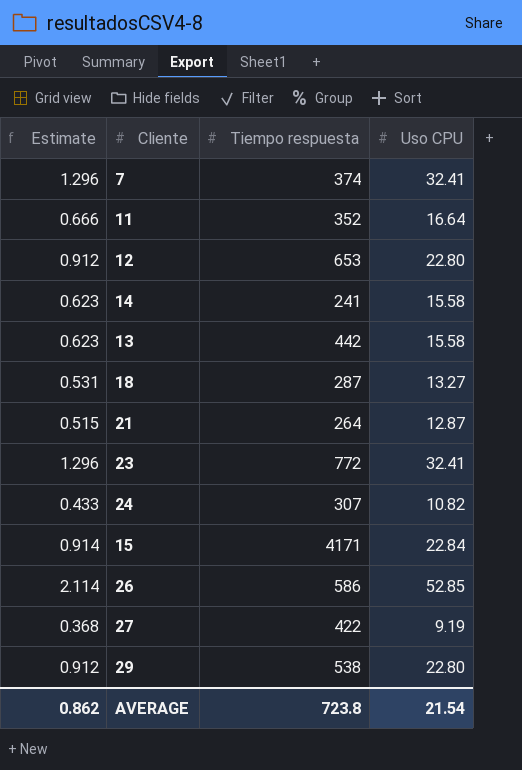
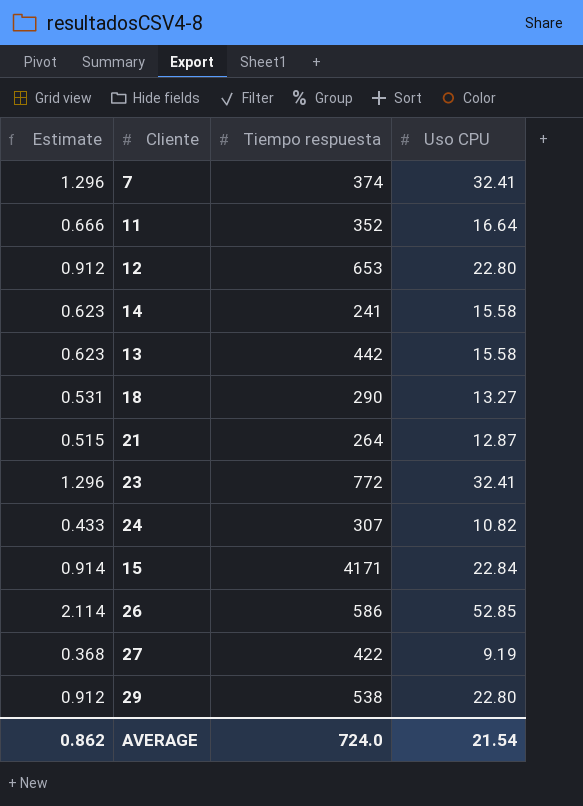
18 | Tiempo respuesta: 287 -> 290
AVERAGE | Tiempo respuesta: 723.8 -> 724.0

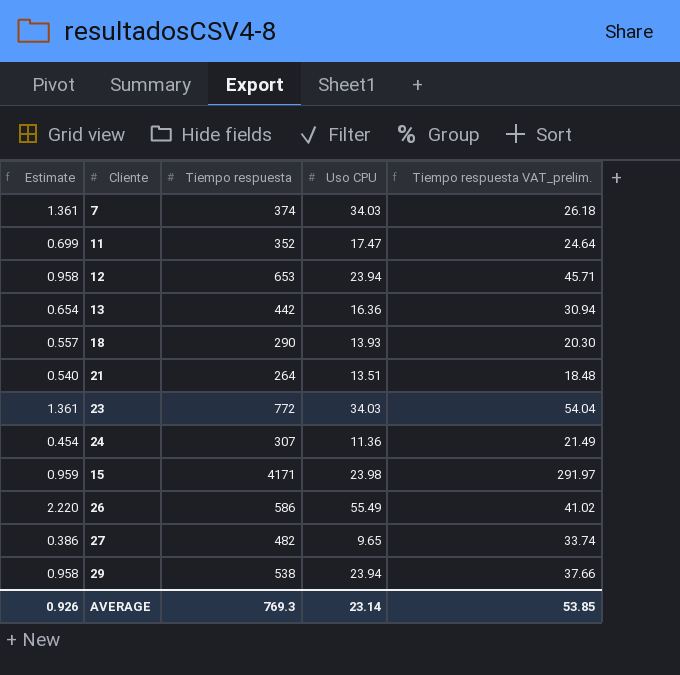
column Tiempo respuesta VAT_prelim. | formula: none -> [Tiempo respuesta] * 0.07
row 14: 0.623 | 241 | 15.58 -> none
7 | Estimate: 1.296 -> 1.361
7 | Uso CPU: 32.41 -> 34.03
11 | Estimate: 0.666 -> 0.699
11 | Uso CPU: 16.64 -> 17.47
12 | Estimate: 0.912 -> 0.958
12 | Uso CPU: 22.80 -> 23.94
13 | Estimate: 0.623 -> 0.654
13 | Uso CPU: 15.58 -> 16.36
18 | Estimate: 0.531 -> 0.557
18 | Uso CPU: 13.27 -> 13.93
21 | Estimate: 0.515 -> 0.540
21 | Uso CPU: 12.87 -> 13.51
23 | Estimate: 1.296 -> 1.361
23 | Uso CPU: 32.41 -> 34.03
24 | Estimate: 0.433 -> 0.454
24 | Uso CPU: 10.82 -> 11.36
15 | Estimate: 0.914 -> 0.959
15 | Uso CPU: 22.84 -> 23.98
26 | Estimate: 2.114 -> 2.220
26 | Uso CPU: 52.85 -> 55.49
27 | Estimate: 0.368 -> 0.386
27 | Tiempo respuesta: 422 -> 482
27 | Uso CPU: 9.19 -> 9.65
29 | Estimate: 0.912 -> 0.958
29 | Uso CPU: 22.80 -> 23.94
AVERAGE | Estimate: 0.862 -> 0.926
AVERAGE | Tiempo respuesta: 724.0 -> 769.3
AVERAGE | Uso CPU: 21.54 -> 23.14

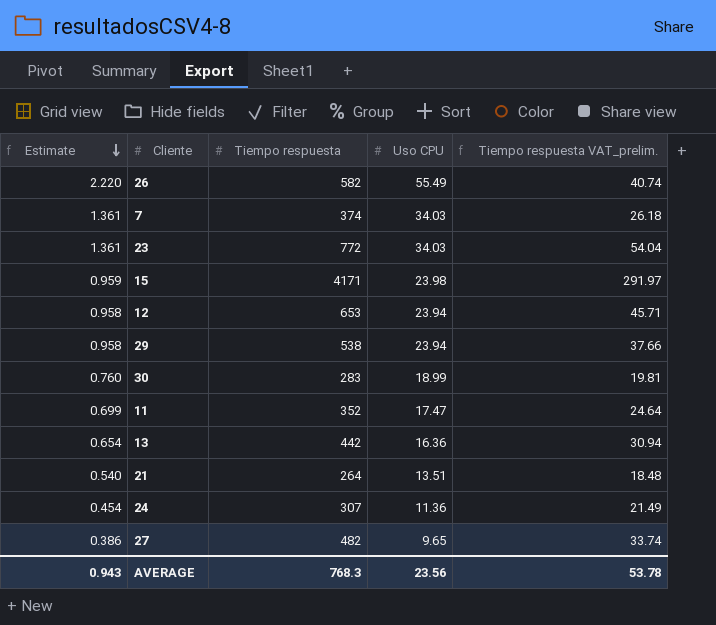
row order: none -> Estimate descending
row 18: 0.557 | 290 | 13.93 | 20.30 -> none
26 | Tiempo respuesta: 586 -> 582
26 | Tiempo respuesta VAT_prelim.: 41.02 -> 40.74
row 30: none -> 0.760 | 283 | 18.99 | 19.81
AVERAGE | Estimate: 0.926 -> 0.943
AVERAGE | Tiempo respuesta: 769.3 -> 768.3
AVERAGE | Uso CPU: 23.14 -> 23.56
AVERAGE | Tiempo respuesta VAT_prelim.: 53.85 -> 53.78

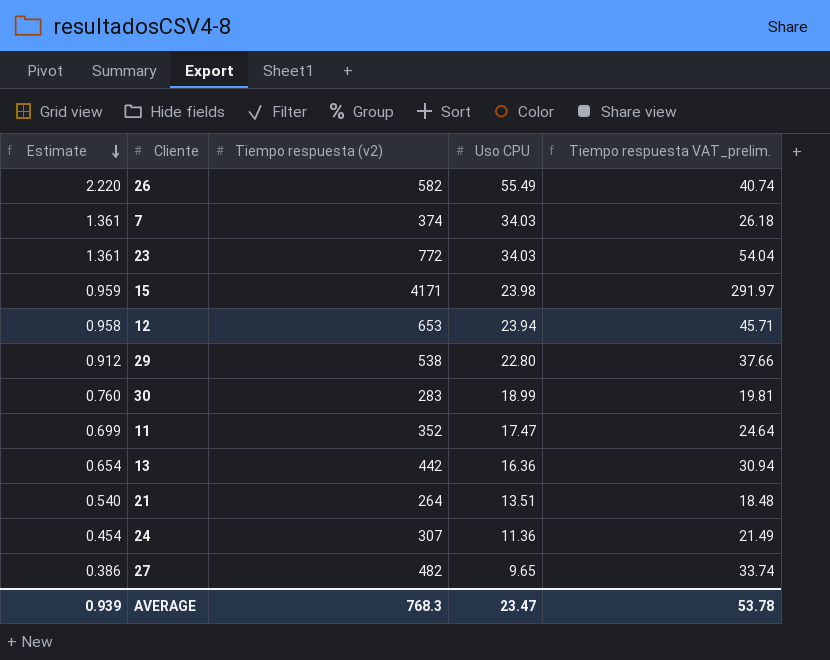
column name: Tiempo respuesta -> Tiempo respuesta (v2)
29 | Estimate: 0.958 -> 0.912
29 | Uso CPU: 23.94 -> 22.80
AVERAGE | Estimate: 0.943 -> 0.939
AVERAGE | Uso CPU: 23.56 -> 23.47

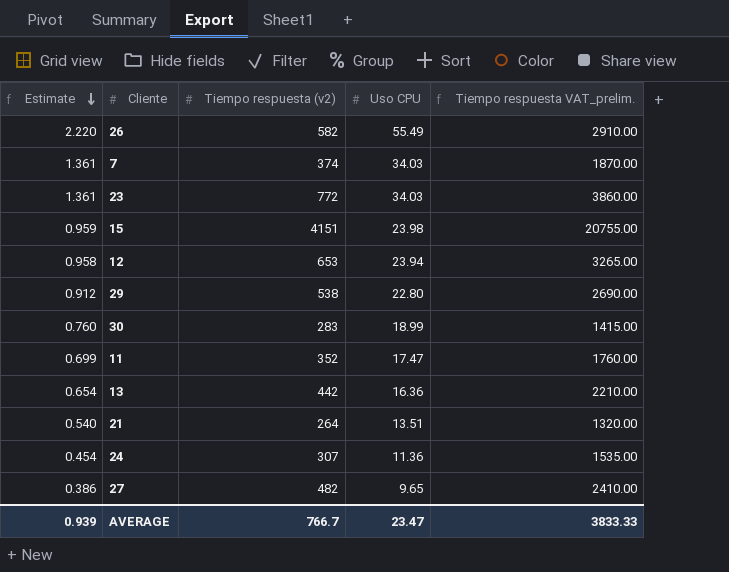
column Tiempo respuesta VAT_prelim. | formula: [Tiempo respuesta (v2)] * 0.07 -> [Tiempo respuesta (v2)] * 5
15 | Tiempo respuesta (v2): 4171 -> 4151
AVERAGE | Tiempo respuesta (v2): 768.3 -> 766.7
AVERAGE | Tiempo respuesta VAT_prelim.: 53.78 -> 3833.33

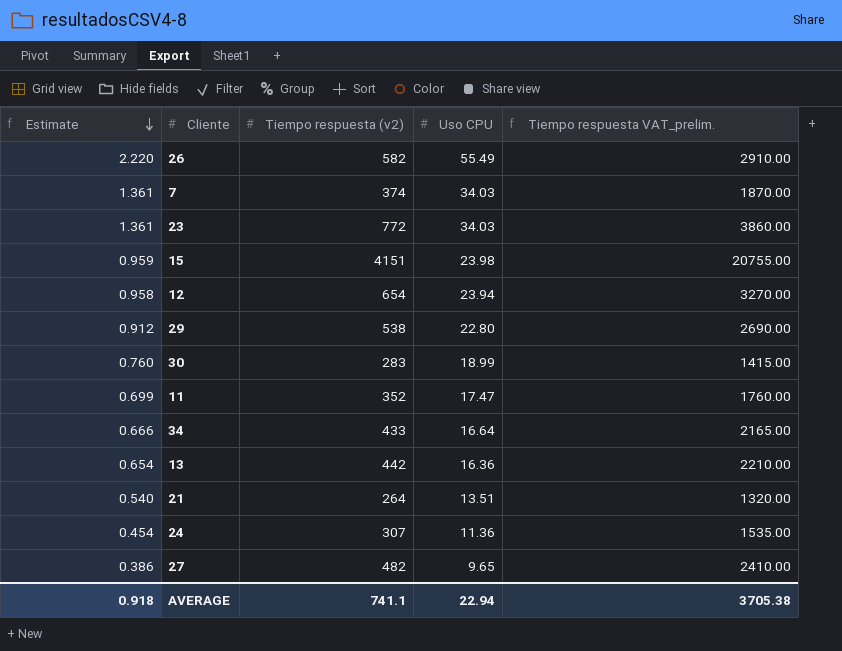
12 | Tiempo respuesta (v2): 653 -> 654
12 | Tiempo respuesta VAT_prelim.: 3265.00 -> 3270.00
row 34: none -> 0.666 | 433 | 16.64 | 2165.00
AVERAGE | Estimate: 0.939 -> 0.918
AVERAGE | Tiempo respuesta (v2): 766.7 -> 741.1
AVERAGE | Uso CPU: 23.47 -> 22.94
AVERAGE | Tiempo respuesta VAT_prelim.: 3833.33 -> 3705.38

